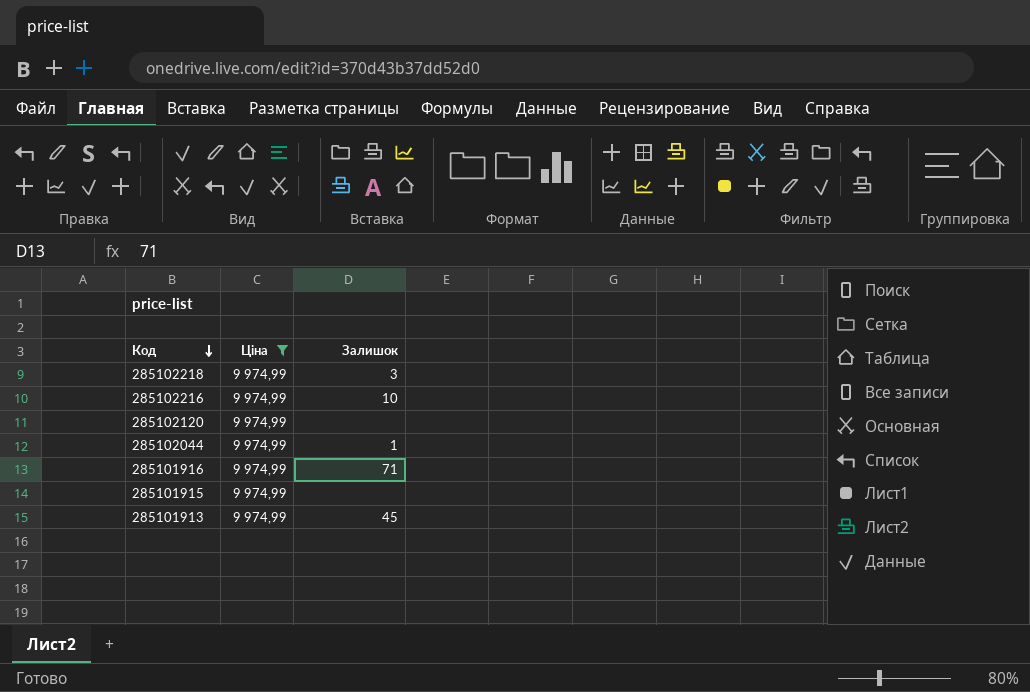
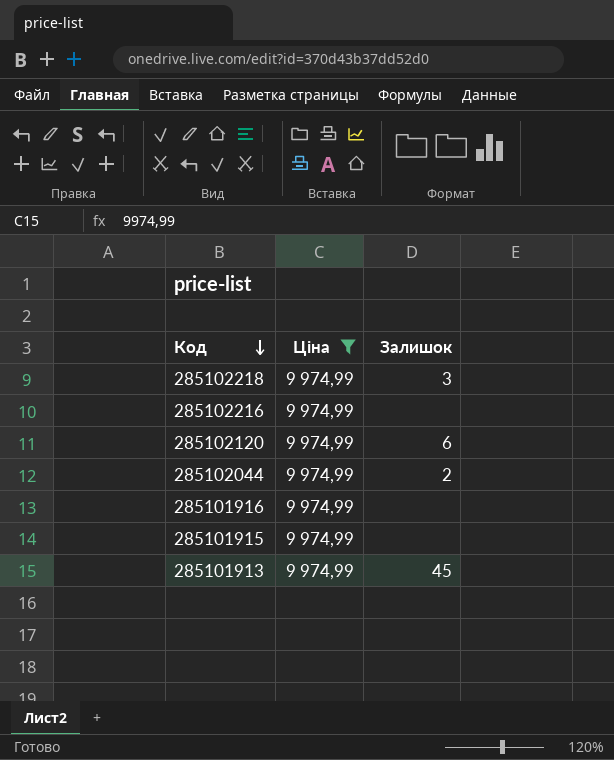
285102216 | Залишок: 10 -> none
285102120 | Залишок: none -> 6
285102044 | Залишок: 1 -> 2
285101916 | Залишок: 71 -> none

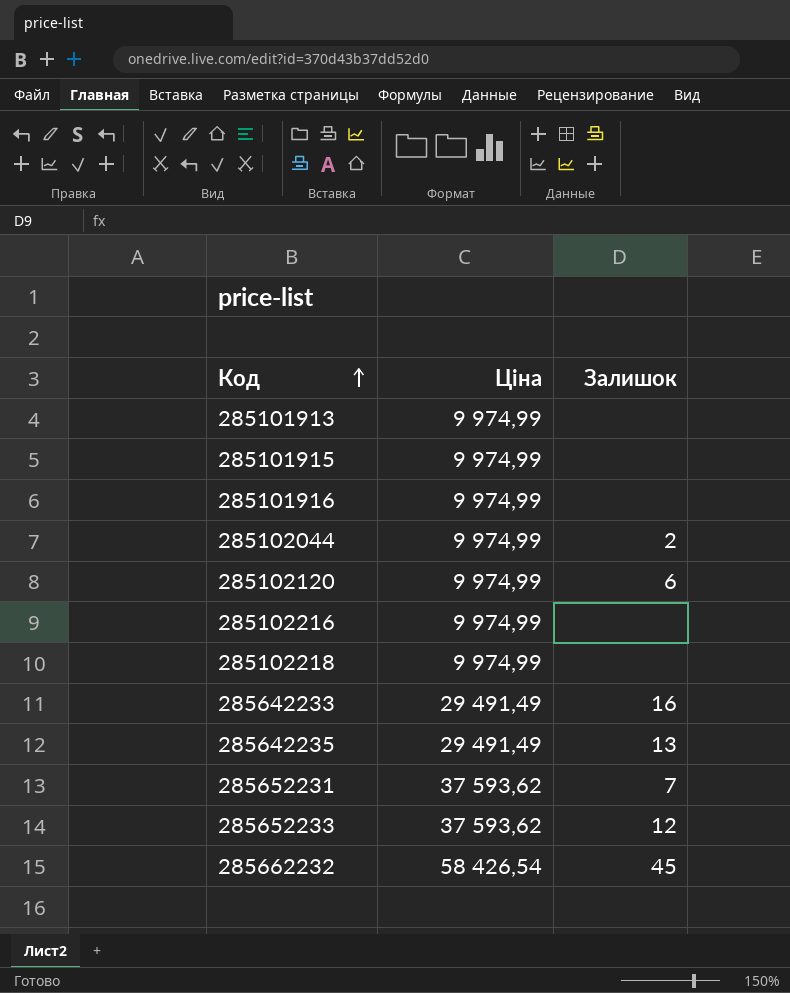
filter: Ціна = 9 974,99 -> none
row order: Код descending -> Код ascending
285101913 | Залишок: 45 -> none
285102218 | Залишок: 3 -> none

